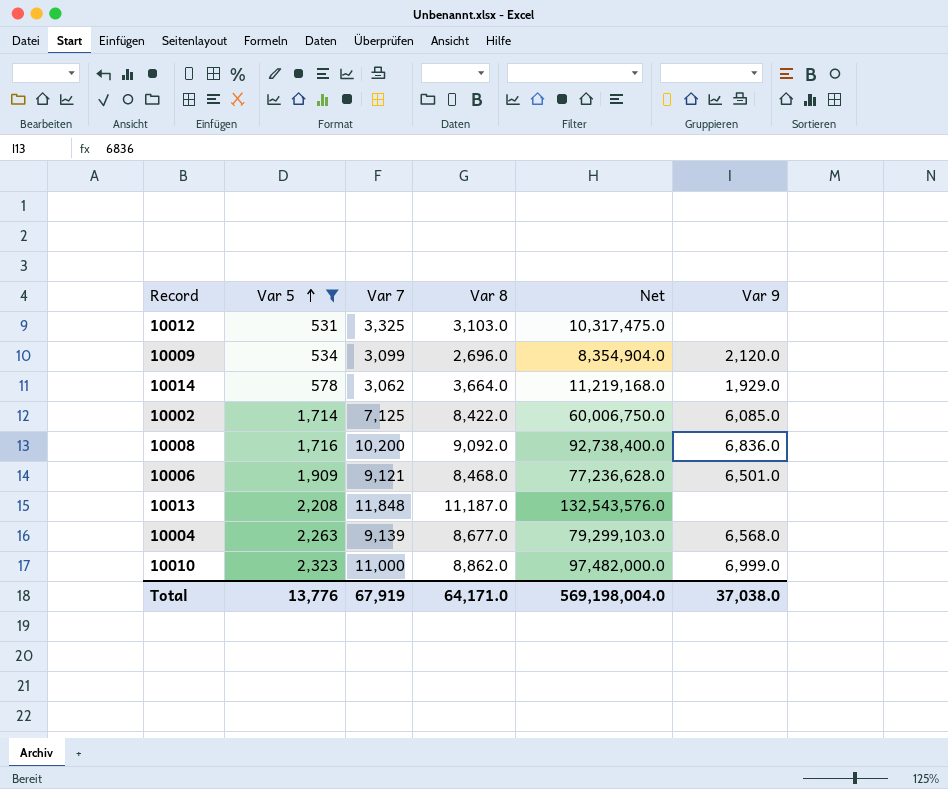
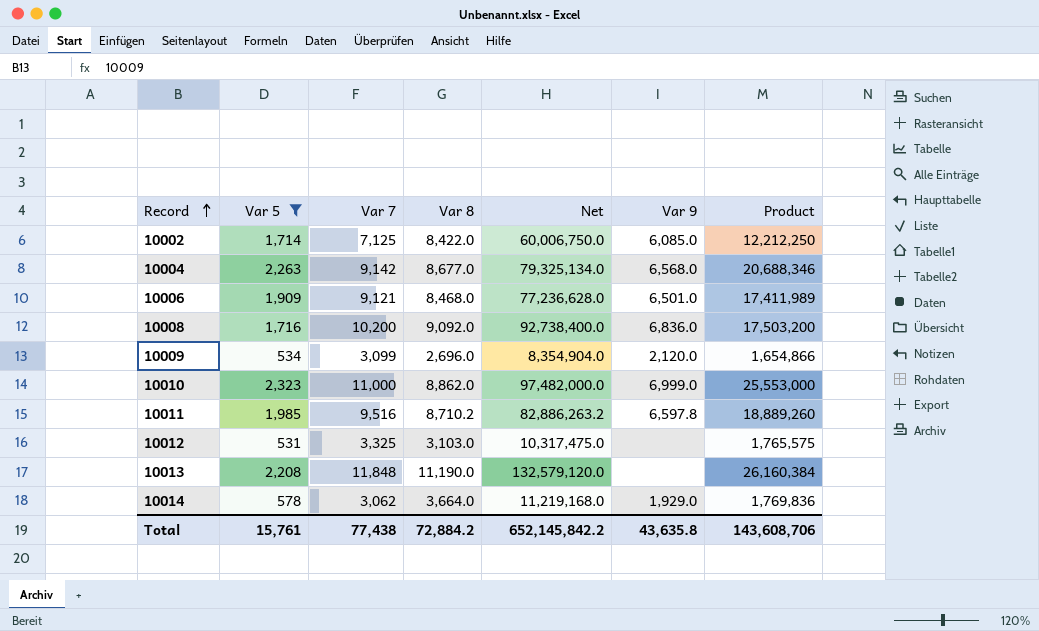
row order: Var 5 ascending -> Record ascending
column Product | formula: none -> [Var 5] * [Var 7]
10004 | Var 7: 9,139 -> 9,142
10004 | Net: 79,299,103.0 -> 79,325,134.0
row 10011: none -> 1,985 | 9,516 | 8,710.2 | 82,886,263.2 | 6,597.8 | 18,889,260
10013 | Var 8: 11,187.0 -> 11,190.0
10013 | Net: 132,543,576.0 -> 132,579,120.0
Total | Var 5: 13,776 -> 15,761
Total | Var 7: 67,919 -> 77,438
Total | Var 8: 64,171.0 -> 72,884.2
Total | Net: 569,198,004.0 -> 652,145,842.2
Total | Var 9: 37,038.0 -> 43,635.8

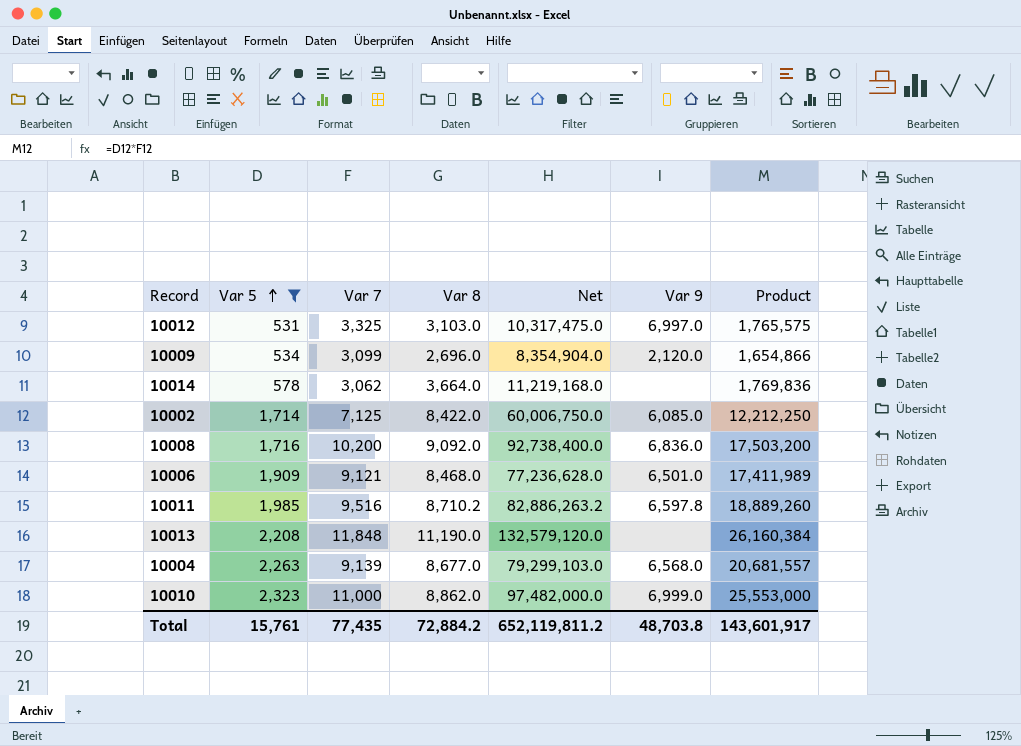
row order: Record ascending -> Var 5 ascending
10012 | Var 9: none -> 6,997.0
10014 | Var 9: 1,929.0 -> none
10004 | Var 7: 9,142 -> 9,139
10004 | Net: 79,325,134.0 -> 79,299,103.0
10004 | Product: 20,688,346 -> 20,681,557
Total | Var 7: 77,438 -> 77,435
Total | Net: 652,145,842.2 -> 652,119,811.2
Total | Var 9: 43,635.8 -> 48,703.8
Total | Product: 143,608,706 -> 143,601,917

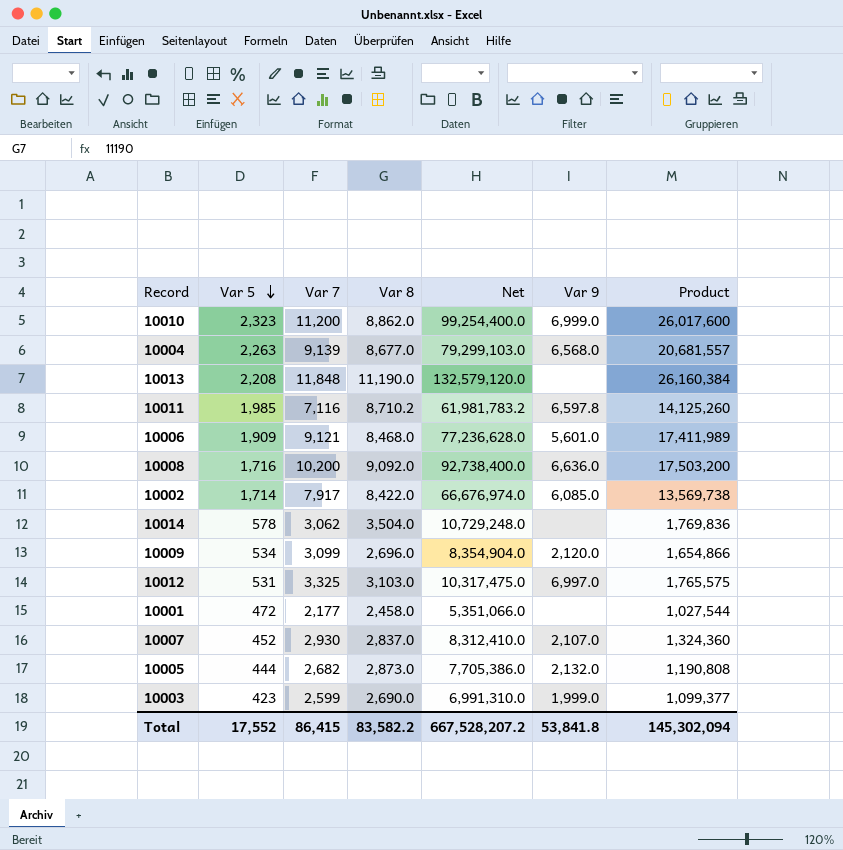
filter: Var 5 >= 531 -> none
row order: Var 5 ascending -> Var 5 descending
10010 | Var 7: 11,000 -> 11,200
10010 | Net: 97,482,000.0 -> 99,254,400.0
10010 | Product: 25,553,000 -> 26,017,600
10011 | Var 7: 9,516 -> 7,116
10011 | Net: 82,886,263.2 -> 61,981,783.2
10011 | Product: 18,889,260 -> 14,125,260
10006 | Var 9: 6,501.0 -> 5,601.0
10008 | Var 9: 6,836.0 -> 6,636.0
10002 | Var 7: 7,125 -> 7,917
10002 | Net: 60,006,750.0 -> 66,676,974.0
10002 | Product: 12,212,250 -> 13,569,738
10014 | Var 8: 3,664.0 -> 3,504.0
10014 | Net: 11,219,168.0 -> 10,729,248.0
Total | Var 5: 15,761 -> 17,552
Total | Var 7: 77,435 -> 86,415
Total | Var 8: 72,884.2 -> 83,582.2
Total | Net: 652,119,811.2 -> 667,528,207.2
Total | Var 9: 48,703.8 -> 53,841.8
Total | Product: 143,601,917 -> 145,302,094

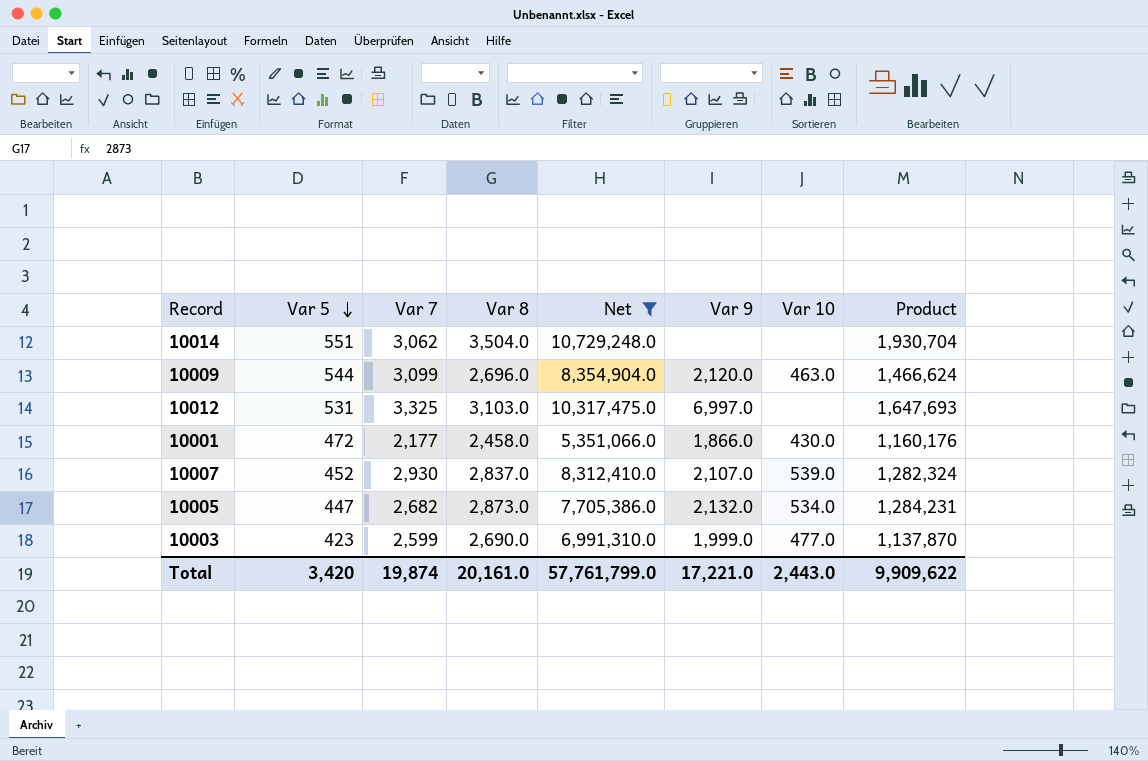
filter: none -> Net <= 10,729,248.0
column Var 10 | position: none -> 7
column Product | formula: [Var 5] * [Var 7] -> [Var 5] * [Var 8]
10014 | Var 5: 578 -> 551
10009 | Var 5: 534 -> 544
10001 | Var 9: none -> 1,866.0
10005 | Var 5: 444 -> 447
Total | Var 5: 17,552 -> 3,420
Total | Var 7: 86,415 -> 19,874
Total | Var 8: 83,582.2 -> 20,161.0
Total | Net: 667,528,207.2 -> 57,761,799.0
Total | Var 9: 53,841.8 -> 17,221.0
Total | Product: 145,302,094 -> 9,909,622

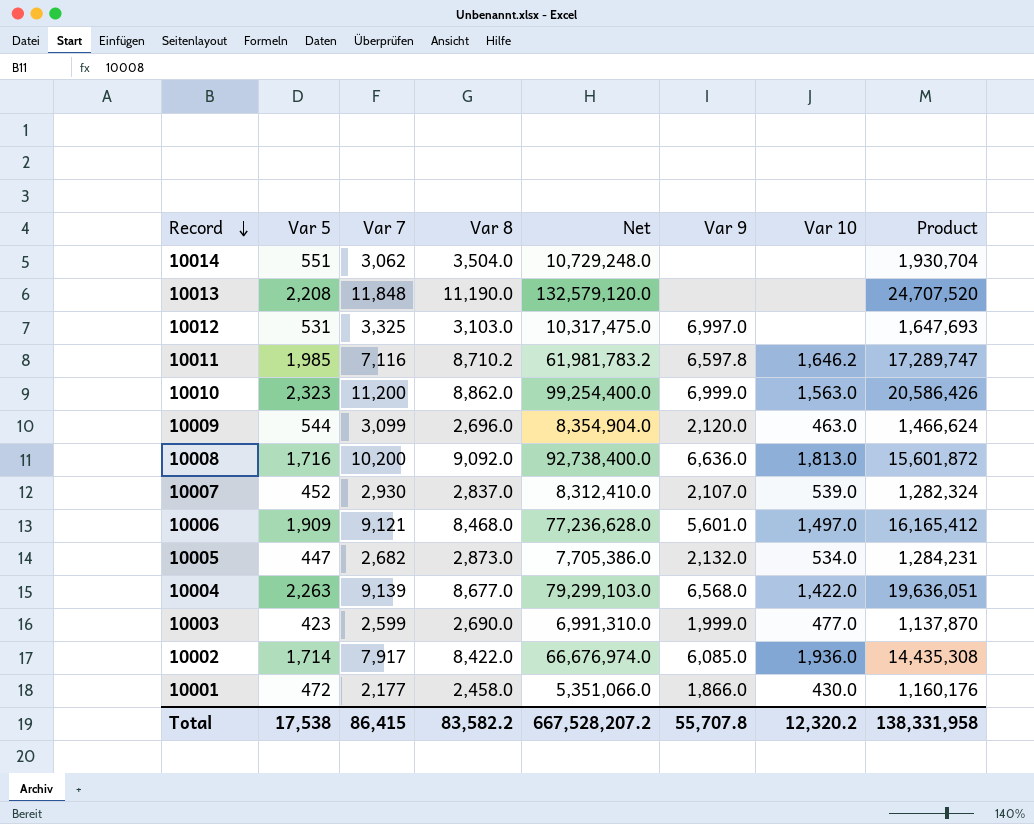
filter: Net <= 10,729,248.0 -> none
row order: Var 5 descending -> Record descending
Total | Var 5: 3,420 -> 17,538
Total | Var 7: 19,874 -> 86,415
Total | Var 8: 20,161.0 -> 83,582.2
Total | Net: 57,761,799.0 -> 667,528,207.2
Total | Var 9: 17,221.0 -> 55,707.8
Total | Var 10: 2,443.0 -> 12,320.2
Total | Product: 9,909,622 -> 138,331,958

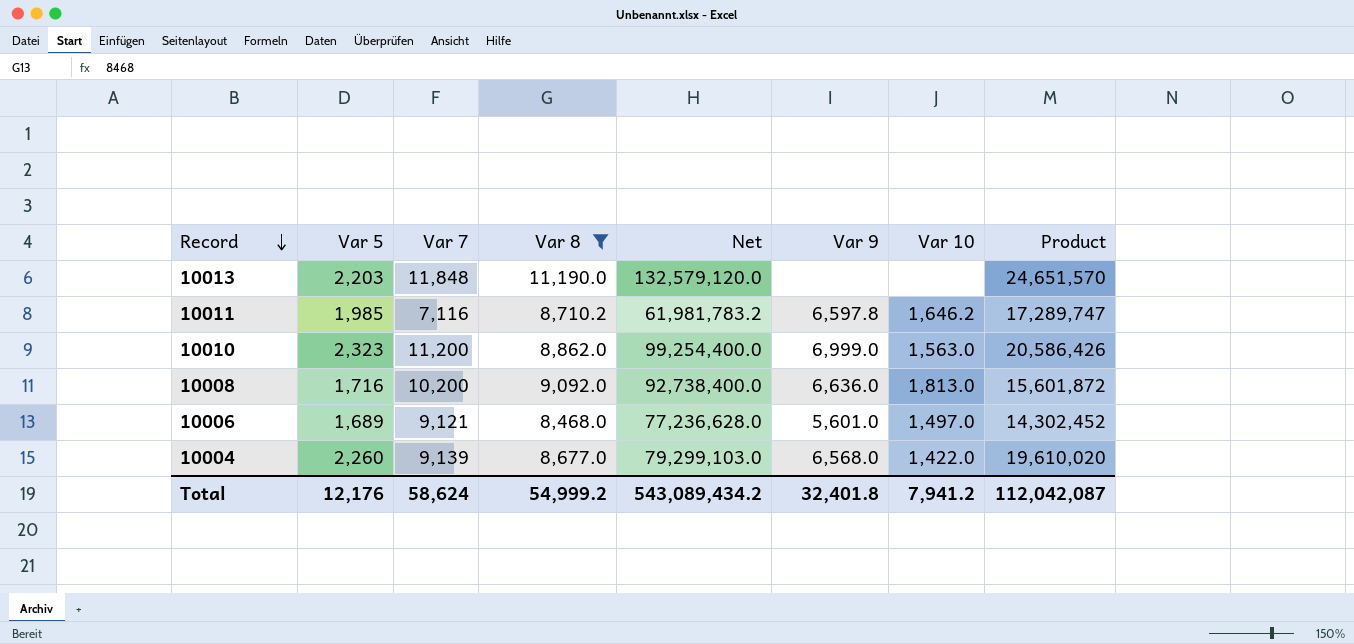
filter: none -> Var 8 >= 8,468.0
10013 | Var 5: 2,208 -> 2,203
10013 | Product: 24,707,520 -> 24,651,570
10006 | Var 5: 1,909 -> 1,689
10006 | Product: 16,165,412 -> 14,302,452
10004 | Var 5: 2,263 -> 2,260
10004 | Product: 19,636,051 -> 19,610,020
Total | Var 5: 17,538 -> 12,176
Total | Var 7: 86,415 -> 58,624
Total | Var 8: 83,582.2 -> 54,999.2
Total | Net: 667,528,207.2 -> 543,089,434.2
Total | Var 9: 55,707.8 -> 32,401.8
Total | Var 10: 12,320.2 -> 7,941.2
Total | Product: 138,331,958 -> 112,042,087

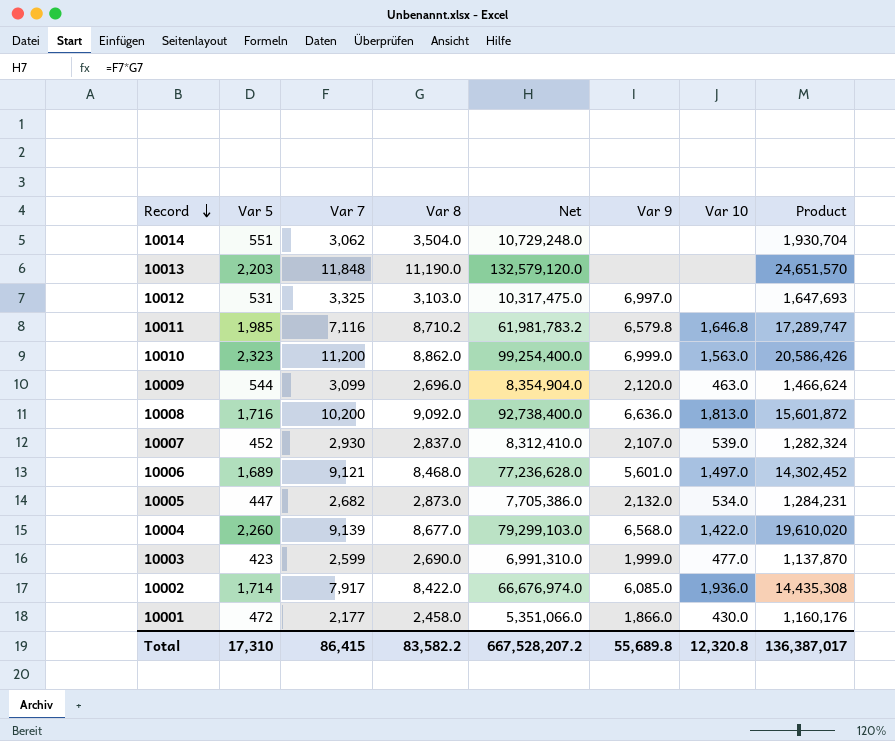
filter: Var 8 >= 8,468.0 -> none
10011 | Var 9: 6,597.8 -> 6,579.8
10011 | Var 10: 1,646.2 -> 1,646.8
Total | Var 5: 12,176 -> 17,310
Total | Var 7: 58,624 -> 86,415
Total | Var 8: 54,999.2 -> 83,582.2
Total | Net: 543,089,434.2 -> 667,528,207.2
Total | Var 9: 32,401.8 -> 55,689.8
Total | Var 10: 7,941.2 -> 12,320.8
Total | Product: 112,042,087 -> 136,387,017

